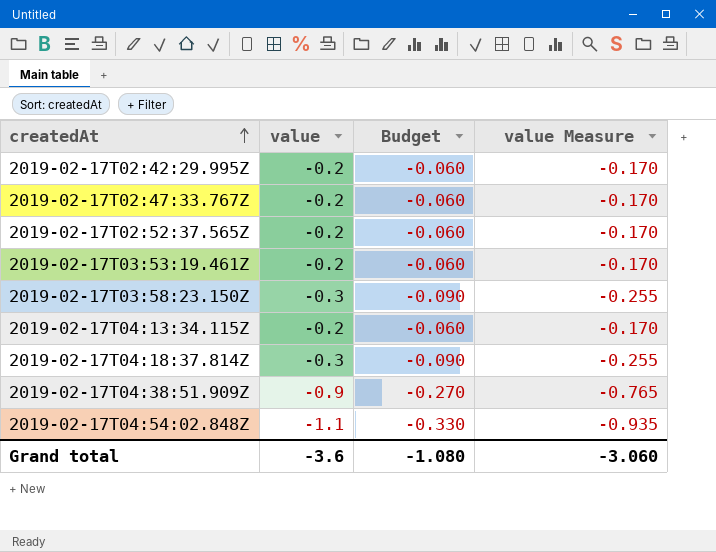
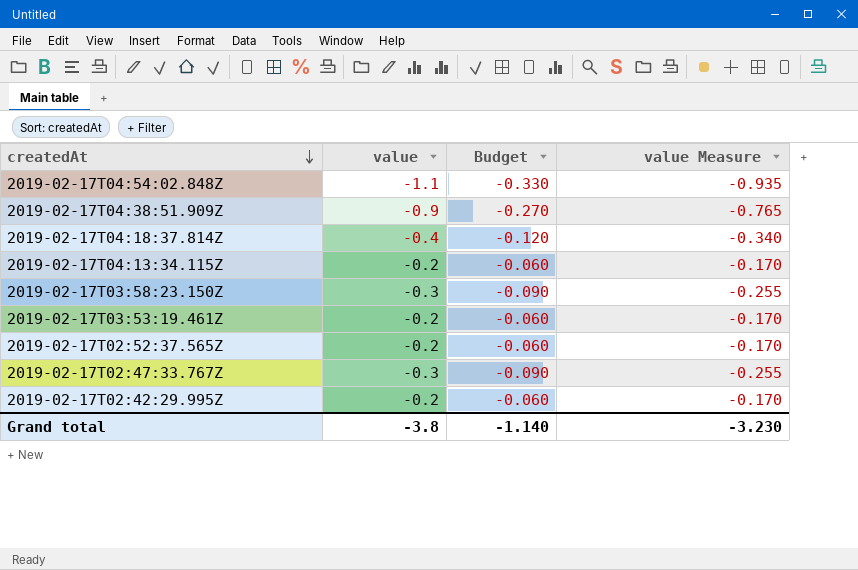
row order: createdAt ascending -> createdAt descending
2019-02-17T04:18:37.814Z | value: -0.3 -> -0.4
2019-02-17T04:18:37.814Z | Budget: -0.090 -> -0.120
2019-02-17T04:18:37.814Z | value Measure: -0.255 -> -0.340
2019-02-17T02:47:33.767Z | value: -0.2 -> -0.3
2019-02-17T02:47:33.767Z | Budget: -0.060 -> -0.090
2019-02-17T02:47:33.767Z | value Measure: -0.170 -> -0.255
Grand total | value: -3.6 -> -3.8
Grand total | Budget: -1.080 -> -1.140
Grand total | value Measure: -3.060 -> -3.230

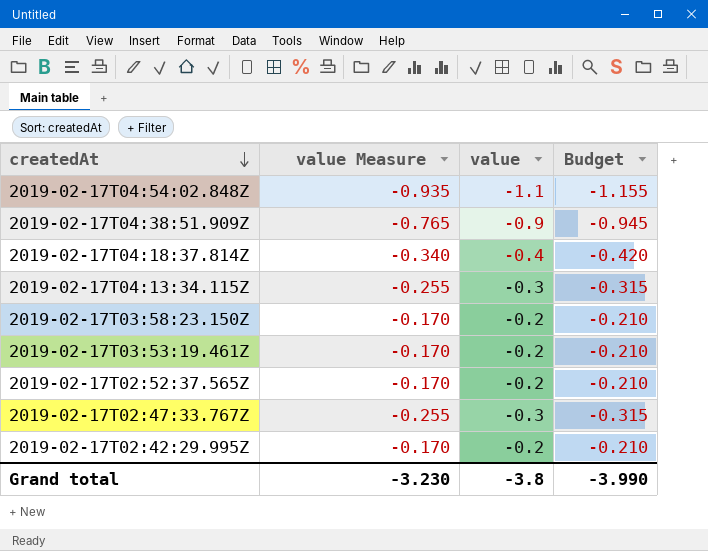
column value Measure | position: 4 -> 2
column Budget | formula: [value] * 0.3 -> [value] * 1.05
2019-02-17T04:13:34.115Z | value Measure: -0.170 -> -0.255
2019-02-17T04:13:34.115Z | value: -0.2 -> -0.3
2019-02-17T03:58:23.150Z | value Measure: -0.255 -> -0.170
2019-02-17T03:58:23.150Z | value: -0.3 -> -0.2
Grand total | Budget: -1.140 -> -3.990

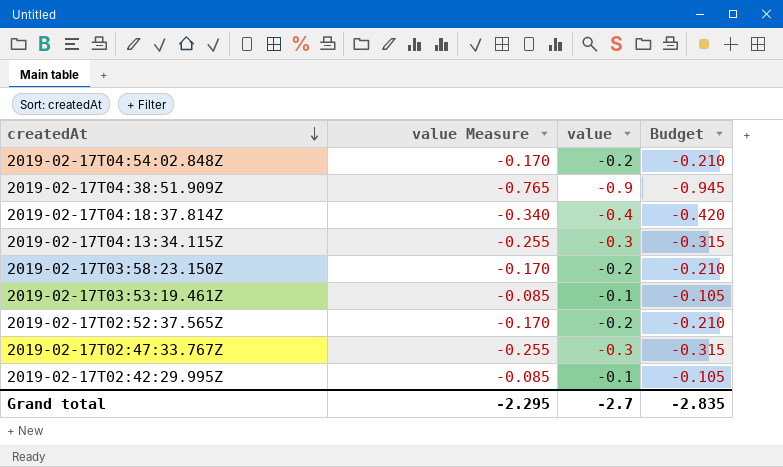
2019-02-17T04:54:02.848Z | value Measure: -0.935 -> -0.170
2019-02-17T04:54:02.848Z | value: -1.1 -> -0.2
2019-02-17T04:54:02.848Z | Budget: -1.155 -> -0.210
2019-02-17T03:53:19.461Z | value Measure: -0.170 -> -0.085
2019-02-17T03:53:19.461Z | value: -0.2 -> -0.1
2019-02-17T03:53:19.461Z | Budget: -0.210 -> -0.105
2019-02-17T02:42:29.995Z | value Measure: -0.170 -> -0.085
2019-02-17T02:42:29.995Z | value: -0.2 -> -0.1
2019-02-17T02:42:29.995Z | Budget: -0.210 -> -0.105
Grand total | value Measure: -3.230 -> -2.295
Grand total | value: -3.8 -> -2.7
Grand total | Budget: -3.990 -> -2.835

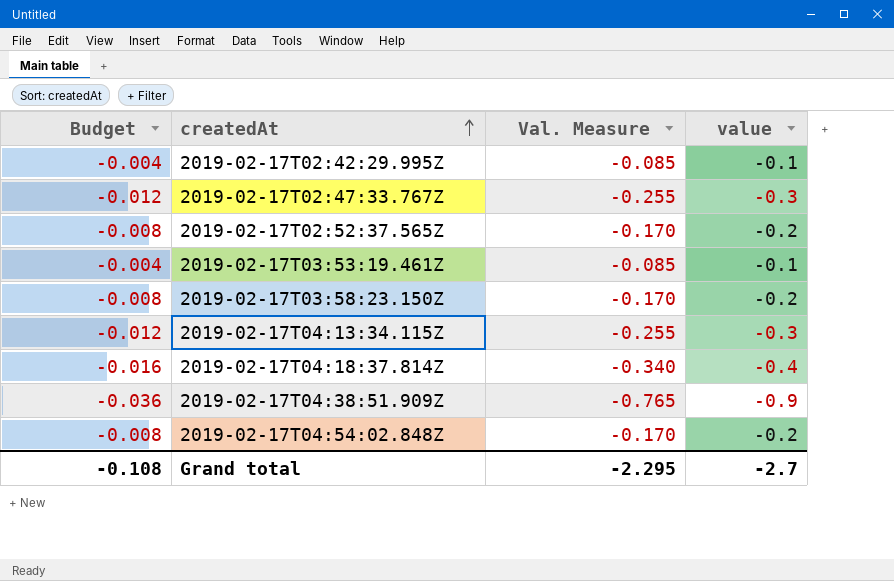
row order: createdAt descending -> createdAt ascending
column Budget | formula: [value] * 1.05 -> [value] * 0.04
column Budget | position: 4 -> 1
column name: value Measure -> Val. Measure
Grand total | Budget: -2.835 -> -0.108

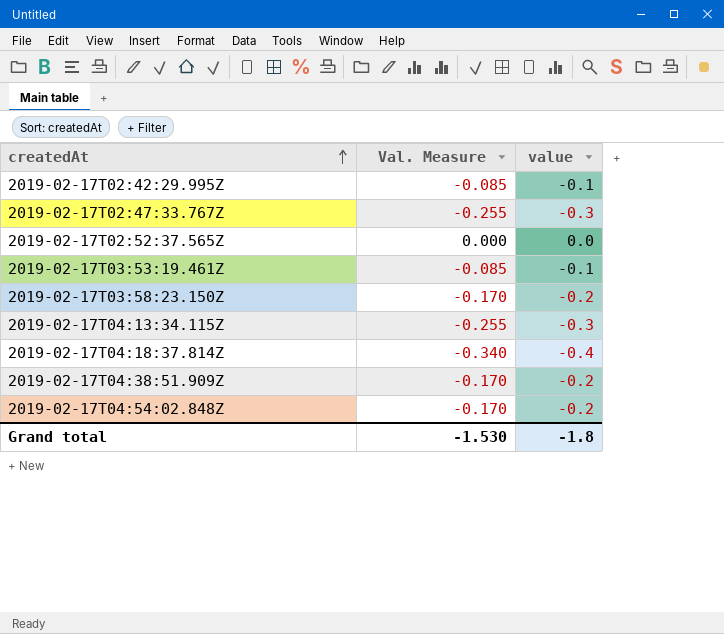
column Budget | formula: [value] * 0.04 -> none
2019-02-17T02:52:37.565Z | Val. Measure: -0.170 -> 0.000
2019-02-17T02:52:37.565Z | value: -0.2 -> 0.0
2019-02-17T04:38:51.909Z | Val. Measure: -0.765 -> -0.170
2019-02-17T04:38:51.909Z | value: -0.9 -> -0.2
Grand total | Val. Measure: -2.295 -> -1.530
Grand total | value: -2.7 -> -1.8

